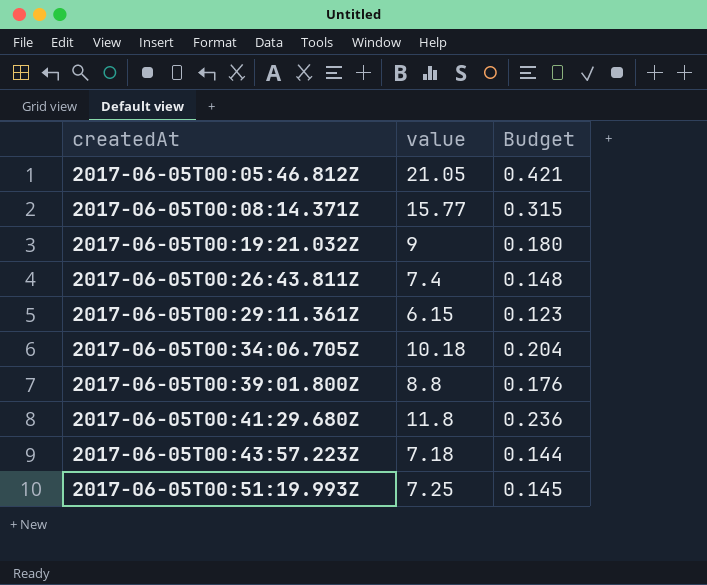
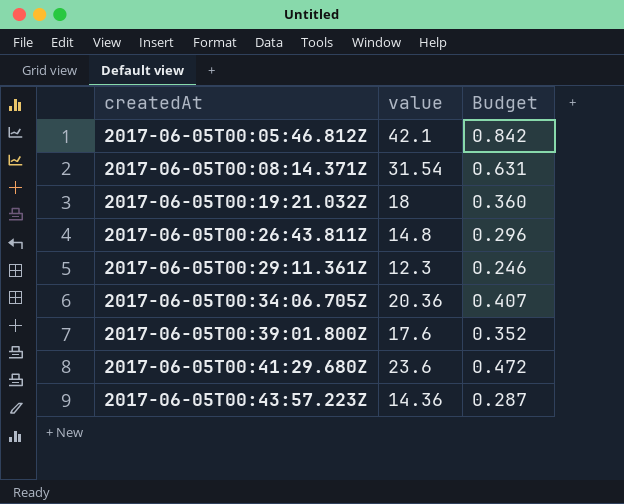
row 2017-06-05T00:51:19.993Z: 7.25 | 0.145 -> none
2017-06-05T00:05:46.812Z | value: 21.05 -> 42.1
2017-06-05T00:05:46.812Z | Budget: 0.421 -> 0.842
2017-06-05T00:08:14.371Z | value: 15.77 -> 31.54
2017-06-05T00:08:14.371Z | Budget: 0.315 -> 0.631
2017-06-05T00:19:21.032Z | value: 9 -> 18
2017-06-05T00:19:21.032Z | Budget: 0.180 -> 0.360
2017-06-05T00:26:43.811Z | value: 7.4 -> 14.8
2017-06-05T00:26:43.811Z | Budget: 0.148 -> 0.296
2017-06-05T00:29:11.361Z | value: 6.15 -> 12.3
2017-06-05T00:29:11.361Z | Budget: 0.123 -> 0.246
2017-06-05T00:34:06.705Z | value: 10.18 -> 20.36
2017-06-05T00:34:06.705Z | Budget: 0.204 -> 0.407
2017-06-05T00:39:01.800Z | value: 8.8 -> 17.6
2017-06-05T00:39:01.800Z | Budget: 0.176 -> 0.352
2017-06-05T00:41:29.680Z | value: 11.8 -> 23.6
2017-06-05T00:41:29.680Z | Budget: 0.236 -> 0.472
2017-06-05T00:43:57.223Z | value: 7.18 -> 14.36
2017-06-05T00:43:57.223Z | Budget: 0.144 -> 0.287

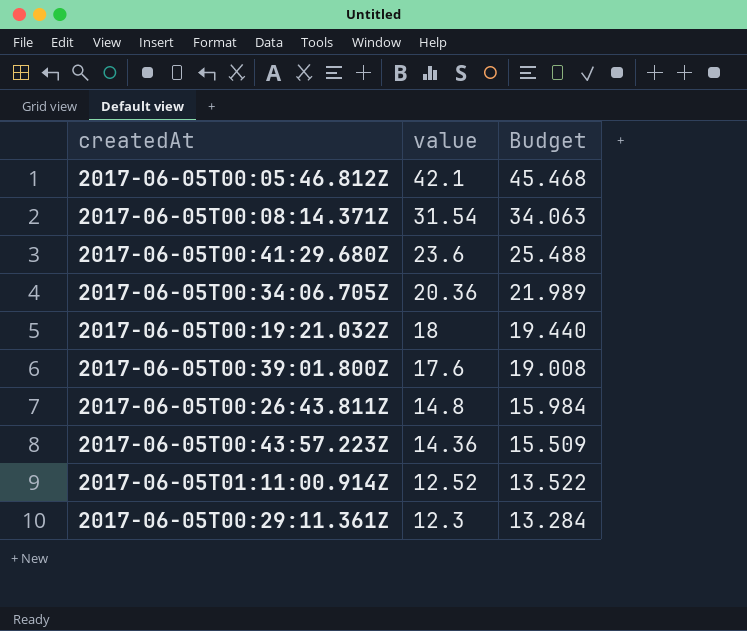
row order: createdAt ascending -> value descending
column Budget | formula: [value] * 0.02 -> [value] * 1.08
row 2017-06-05T01:11:00.914Z: none -> 12.52 | 13.522

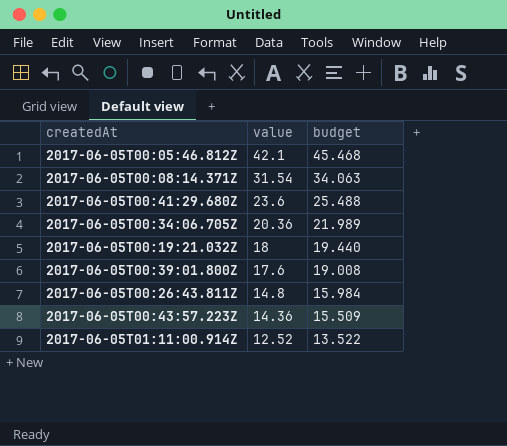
column name: Budget -> budget
row 2017-06-05T00:29:11.361Z: 12.3 | 13.284 -> none

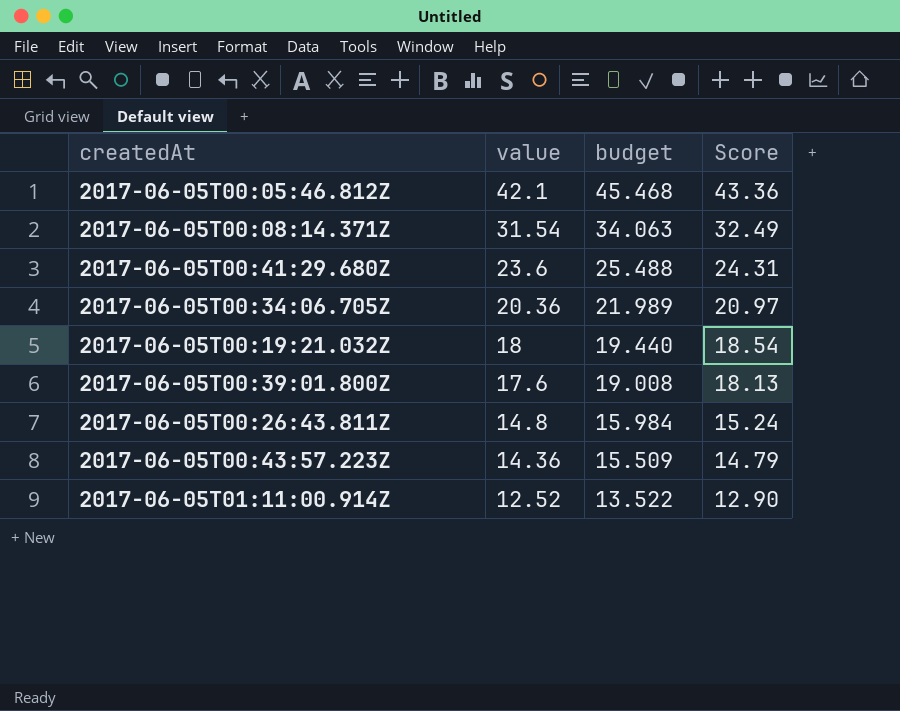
column Score | formula: none -> [value] * 1.03

